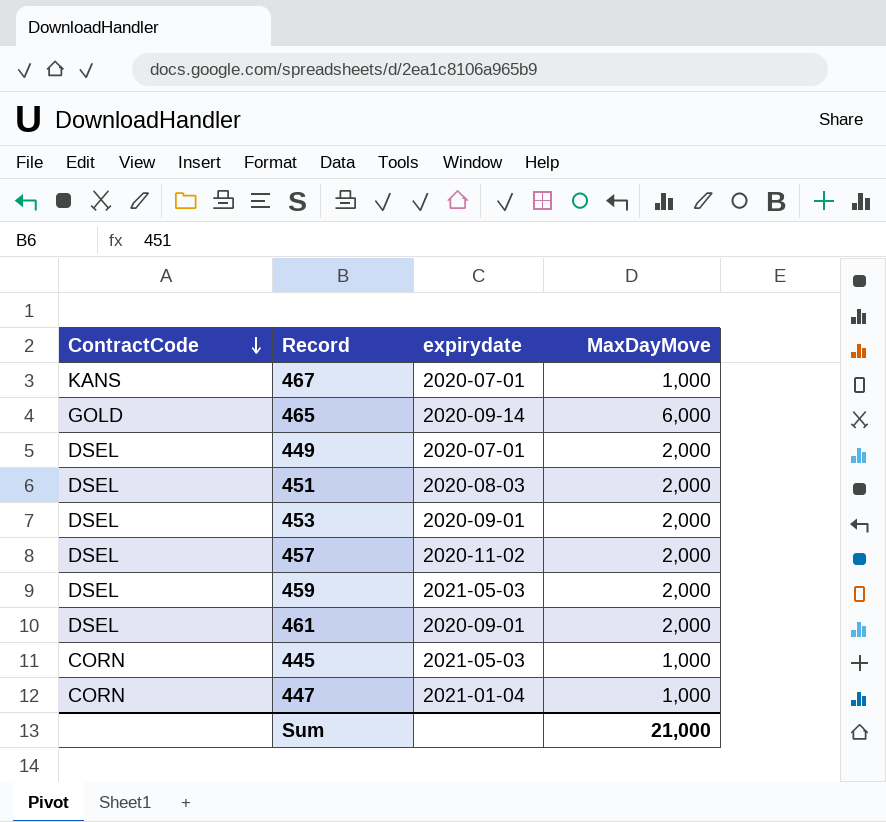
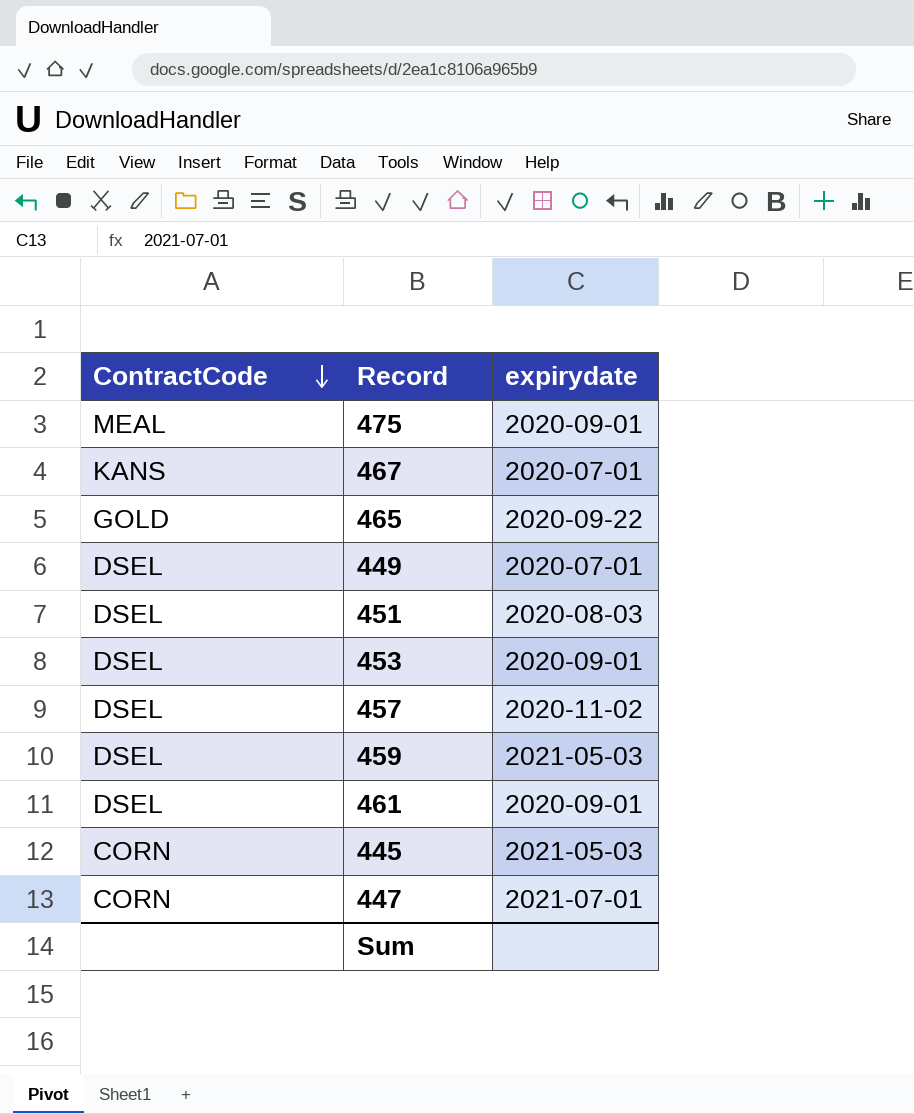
column MaxDayMove | position: 4 -> none
row 475: none -> MEAL | 2020-09-01
465 | expirydate: 2020-09-14 -> 2020-09-22
447 | expirydate: 2021-01-04 -> 2021-07-01

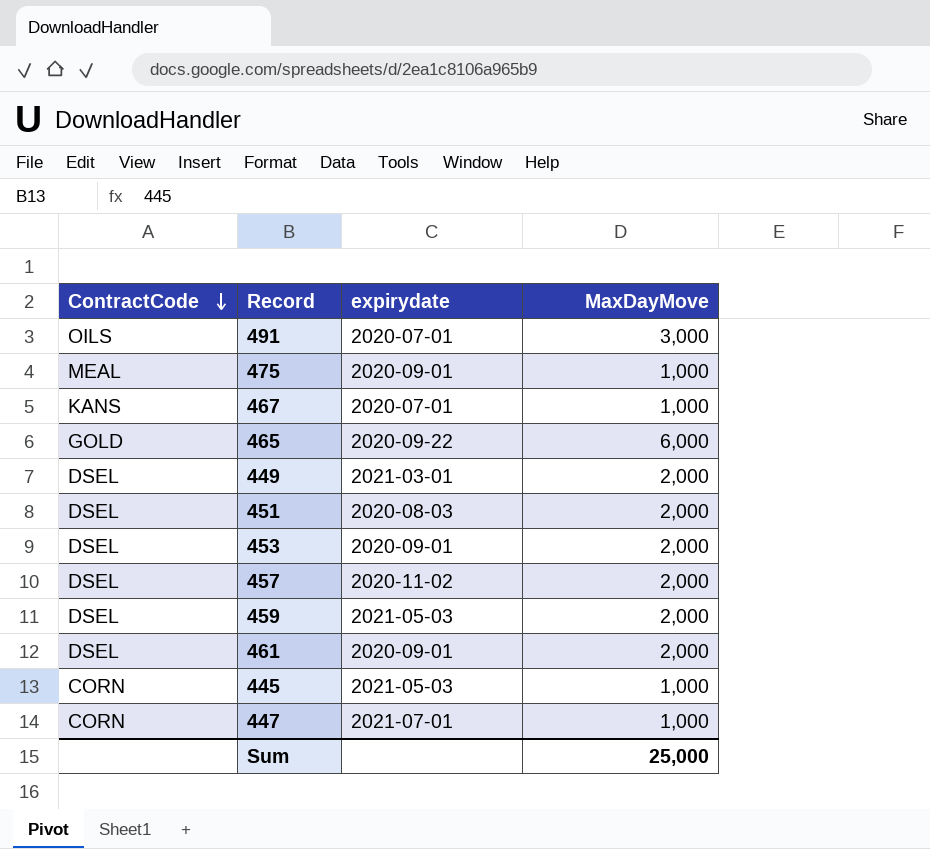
column MaxDayMove | position: none -> 4
row 491: none -> OILS | 2020-07-01 | 3,000
449 | expirydate: 2020-07-01 -> 2021-03-01

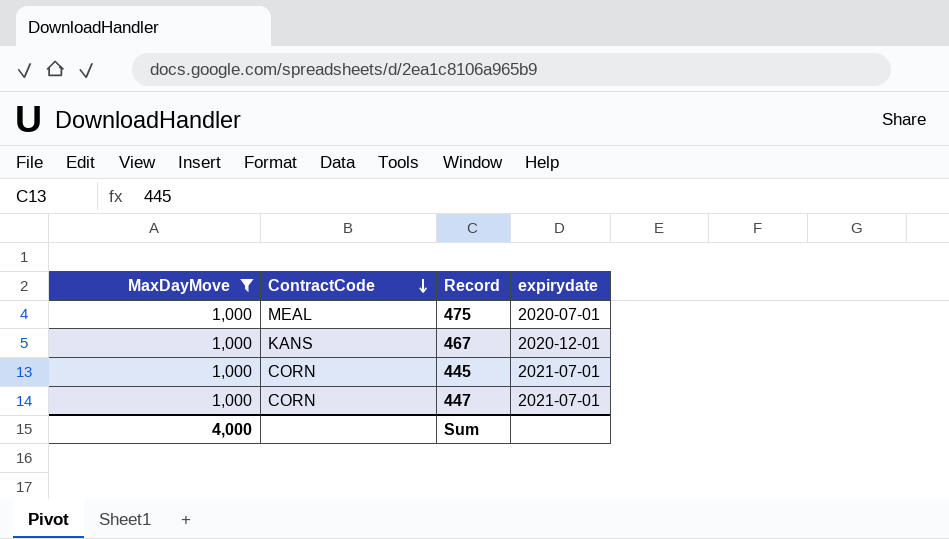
filter: none -> MaxDayMove = 1,000
column MaxDayMove | position: 4 -> 1
475 | expirydate: 2020-09-01 -> 2020-07-01
467 | expirydate: 2020-07-01 -> 2020-12-01
445 | expirydate: 2021-05-03 -> 2021-07-01
Sum | MaxDayMove: 25,000 -> 4,000

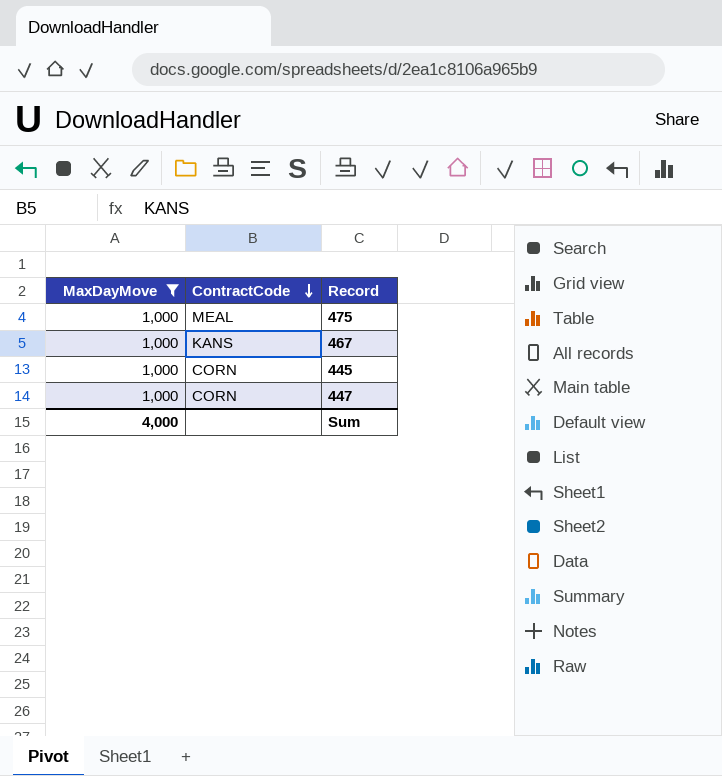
column expirydate | position: 4 -> none

